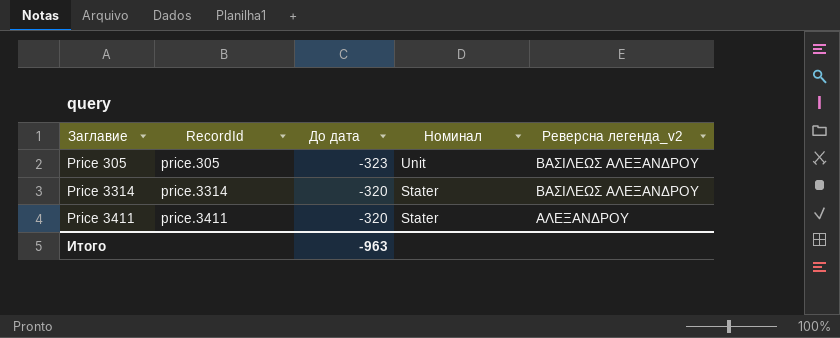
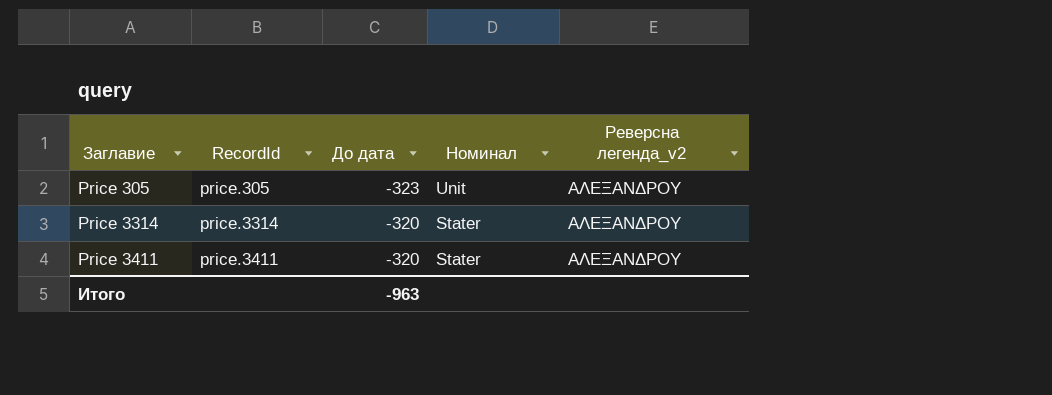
Price 305 | Реверсна легенда_v2: ΒΑΣΙΛΕΩΣ ΑΛΕΞΑΝΔΡΟΥ -> ΑΛΕΞΑΝΔΡΟΥ
Price 3314 | Реверсна легенда_v2: ΒΑΣΙΛΕΩΣ ΑΛΕΞΑΝΔΡΟΥ -> ΑΛΕΞΑΝΔΡΟΥ

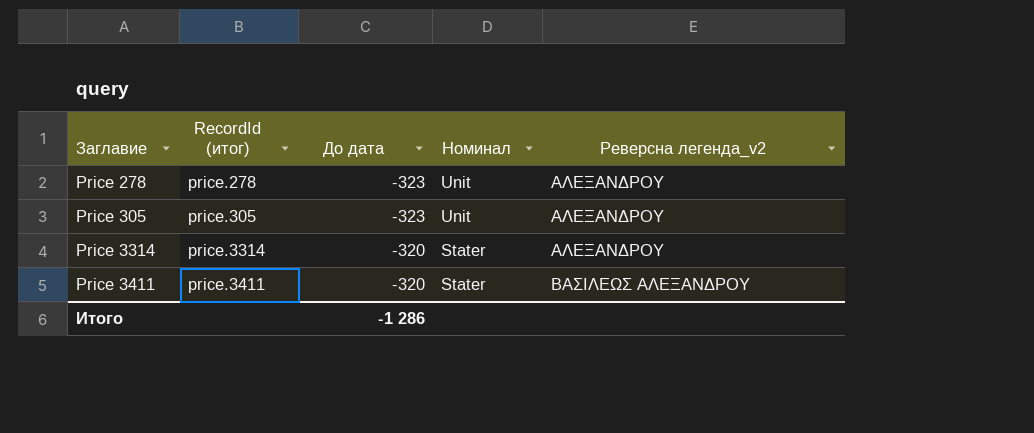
column name: RecordId -> RecordId (итог)
row Price 278: none -> price.278 | -323 | Unit | ΑΛΕΞΑΝΔΡΟΥ
Price 3411 | Реверсна легенда_v2: ΑΛΕΞΑΝΔΡΟΥ -> ΒΑΣΙΛΕΩΣ ΑΛΕΞΑΝΔΡΟΥ
Итого | До дата: -963 -> -1 286

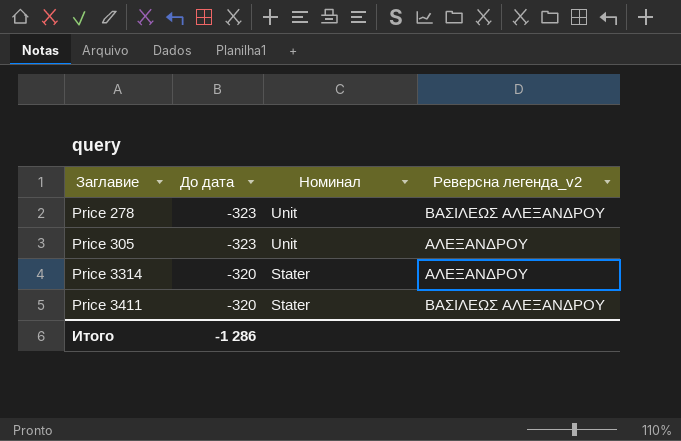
column RecordId (итог) | position: 2 -> none
Price 278 | Реверсна легенда_v2: ΑΛΕΞΑΝΔΡΟΥ -> ΒΑΣΙΛΕΩΣ ΑΛΕΞΑΝΔΡΟΥ

